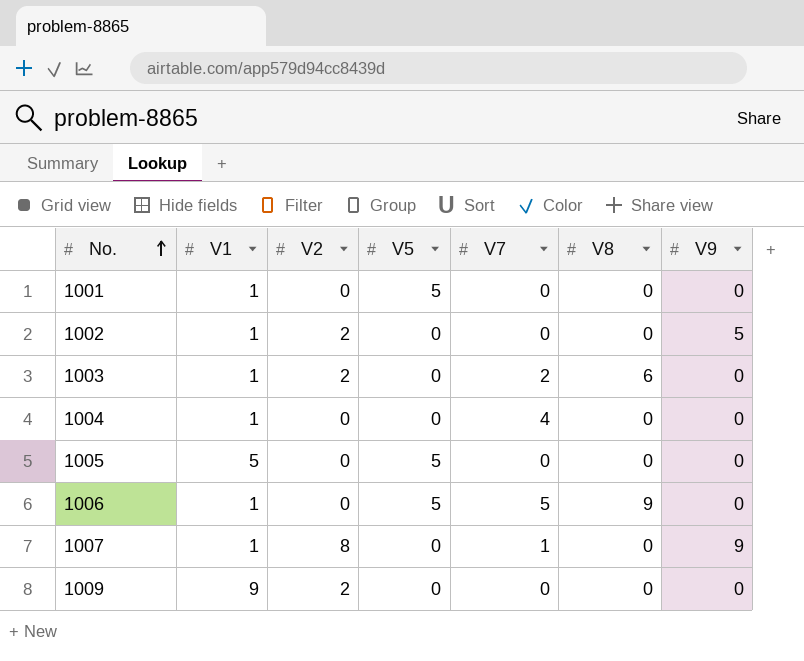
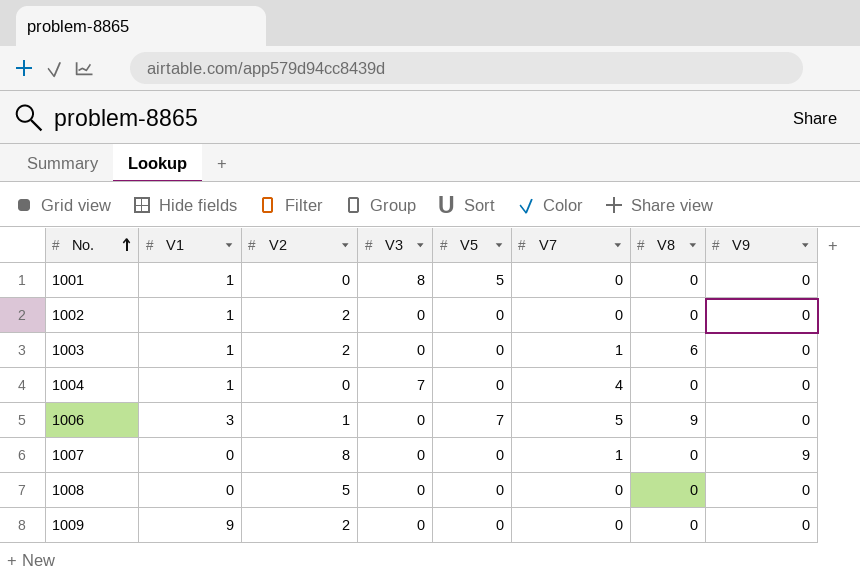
column V3 | position: none -> 4
row 1005: 5 | 0 | 5 | 0 | 0 | 0 -> none
1002 | V9: 5 -> 0
1003 | V7: 2 -> 1
1006 | V1: 1 -> 3
1006 | V2: 0 -> 1
1006 | V5: 5 -> 7
1007 | V1: 1 -> 0
row 1008: none -> 0 | 5 | 0 | 0 | 0 | 0 | 0

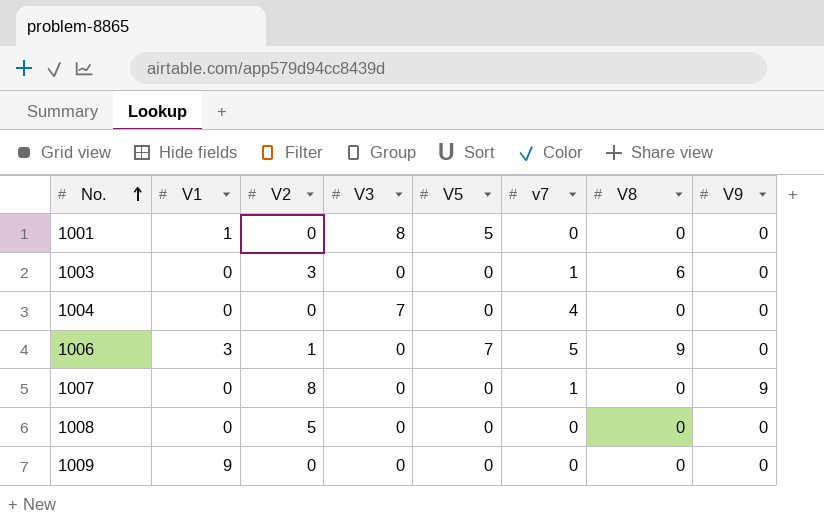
column name: V7 -> v7
row 1002: 1 | 2 | 0 | 0 | 0 | 0 | 0 -> none
1003 | V1: 1 -> 0
1003 | V2: 2 -> 3
1004 | V1: 1 -> 0
1009 | V2: 2 -> 0

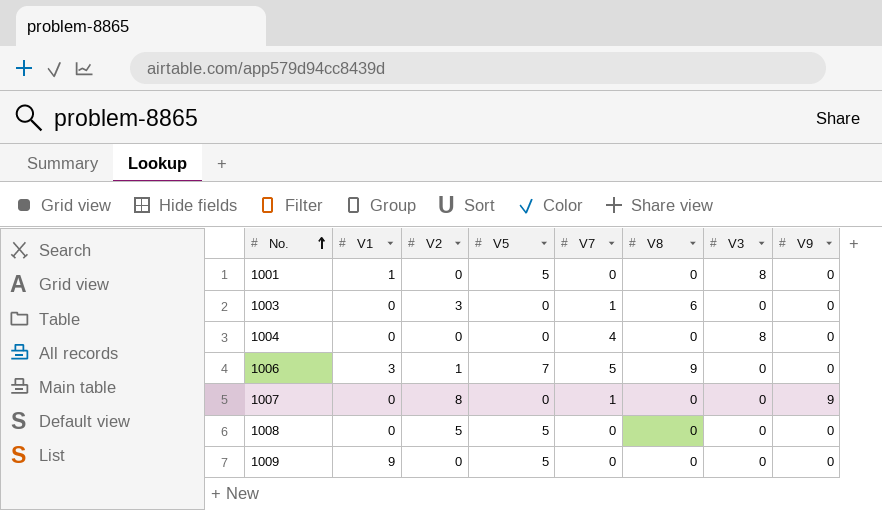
column name: v7 -> V7
column V3 | position: 4 -> 7
1004 | V3: 7 -> 8
1008 | V5: 0 -> 5
1009 | V5: 0 -> 5

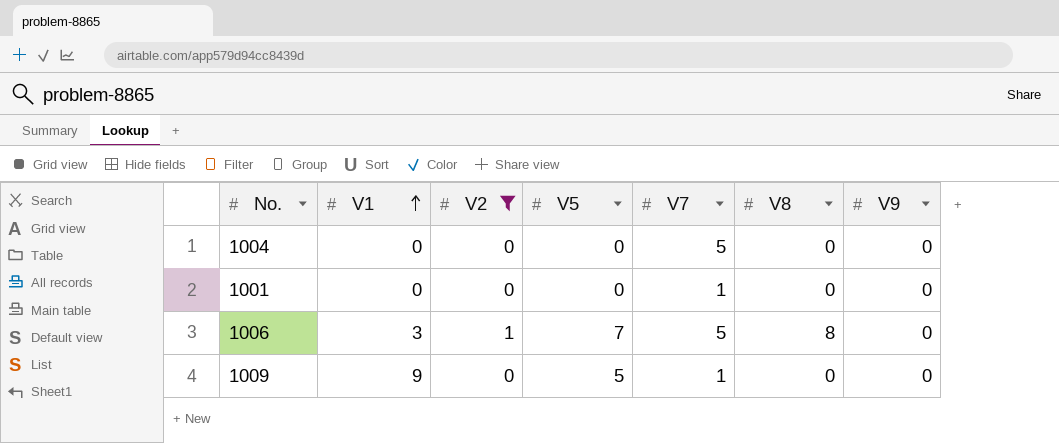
filter: none -> V2 <= 1
row order: No. ascending -> V1 ascending
column V3 | position: 7 -> none
1004 | V7: 4 -> 5
1001 | V1: 1 -> 0
1001 | V5: 5 -> 0
1001 | V7: 0 -> 1
1006 | V8: 9 -> 8
1009 | V7: 0 -> 1

